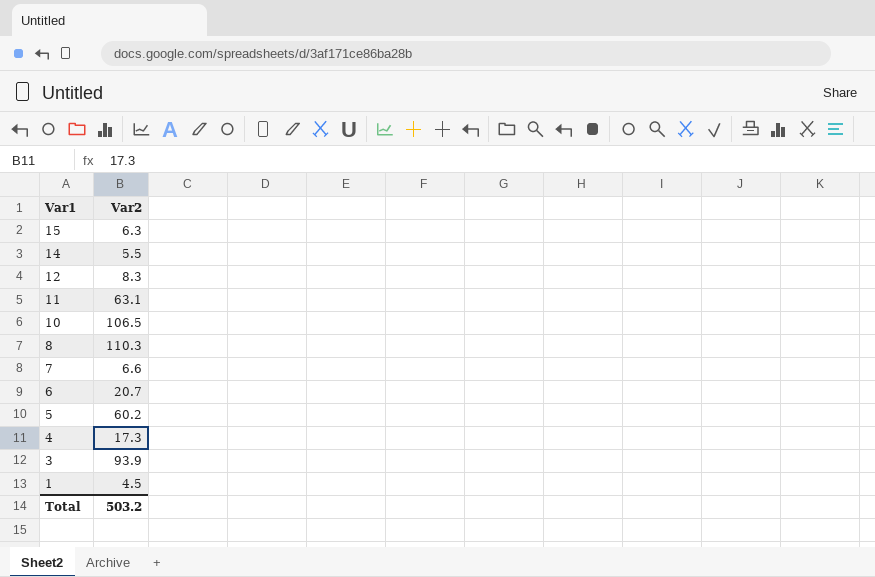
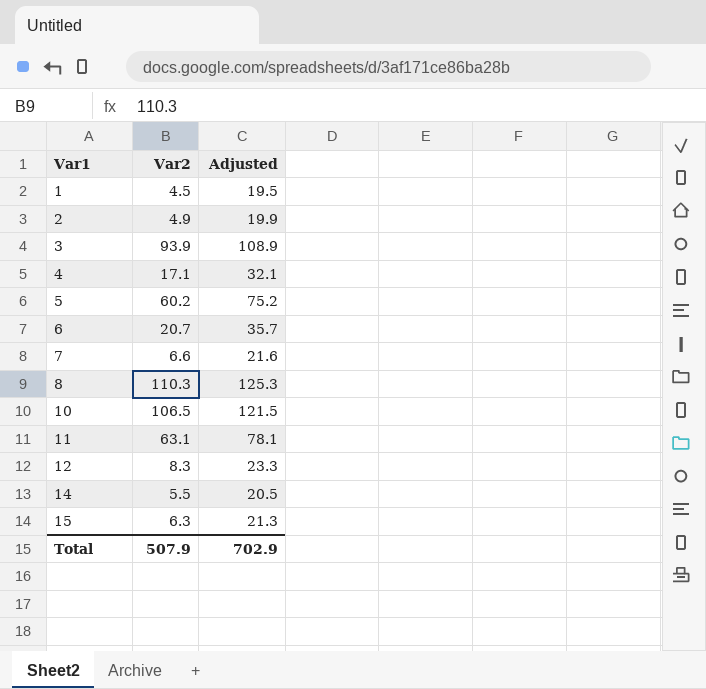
row order: Var1 descending -> Var1 ascending
column Adjusted | formula: none -> [Var2] + 15
row 2: none -> 4.9 | 19.9
4 | Var2: 17.3 -> 17.1
Total | Var2: 503.2 -> 507.9

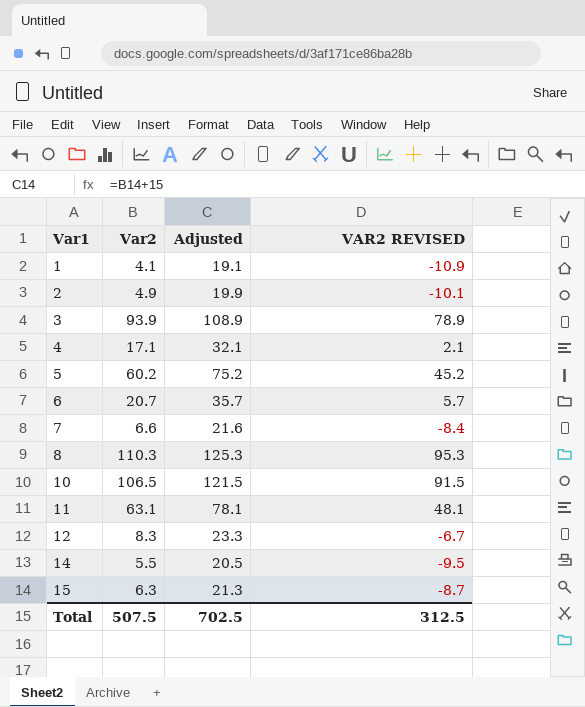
column VAR2 REVISED | formula: none -> [Var2] - 15
1 | Var2: 4.5 -> 4.1
1 | Adjusted: 19.5 -> 19.1
Total | Var2: 507.9 -> 507.5
Total | Adjusted: 702.9 -> 702.5

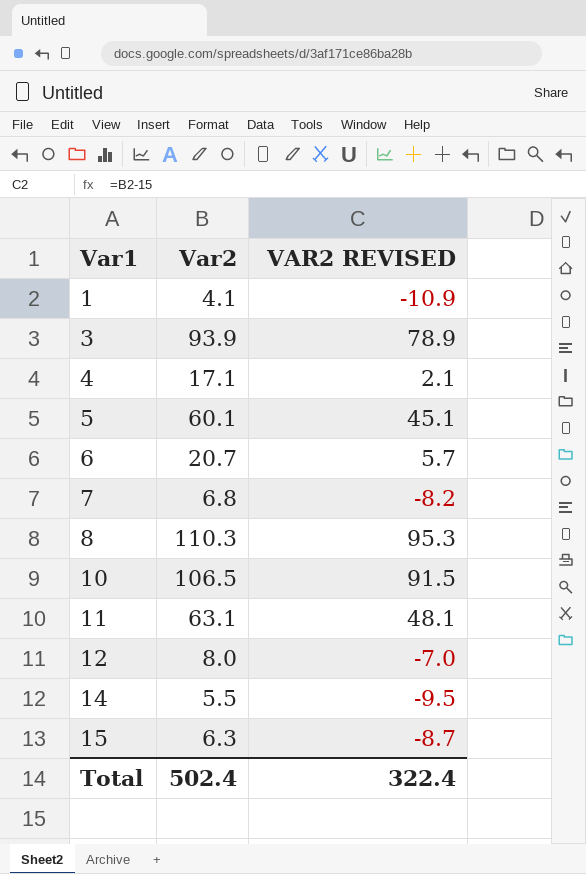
column Adjusted | formula: [Var2] + 15 -> none
row 2: 4.9 | 19.9 | -10.1 -> none
5 | Var2: 60.2 -> 60.1
5 | VAR2 REVISED: 45.2 -> 45.1
7 | Var2: 6.6 -> 6.8
7 | VAR2 REVISED: -8.4 -> -8.2
12 | Var2: 8.3 -> 8.0
12 | VAR2 REVISED: -6.7 -> -7.0
Total | Var2: 507.5 -> 502.4
Total | VAR2 REVISED: 312.5 -> 322.4

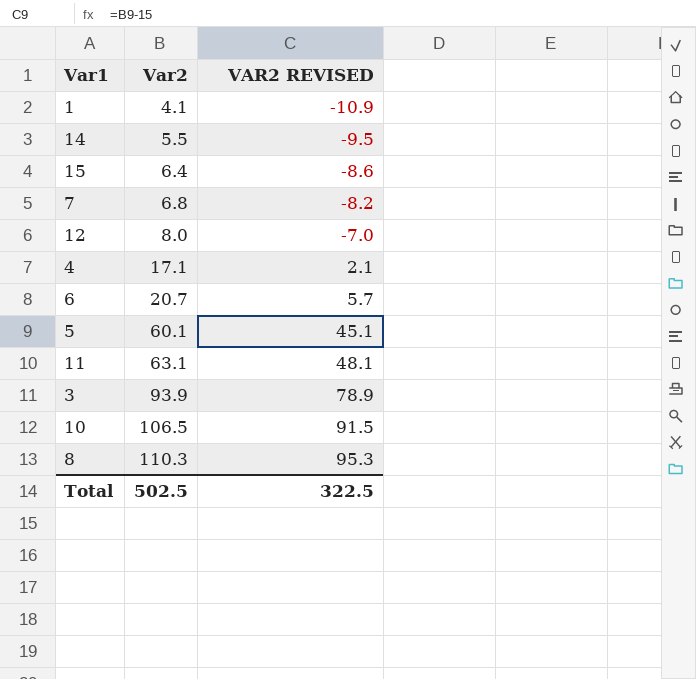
row order: Var1 ascending -> Var2 ascending
15 | Var2: 6.3 -> 6.4
15 | VAR2 REVISED: -8.7 -> -8.6
Total | Var2: 502.4 -> 502.5
Total | VAR2 REVISED: 322.4 -> 322.5

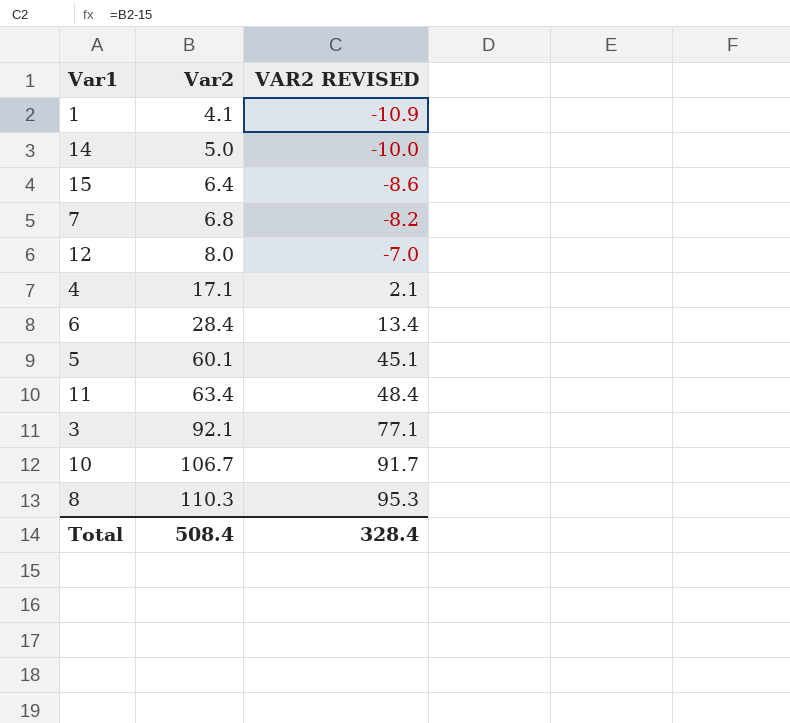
14 | Var2: 5.5 -> 5.0
14 | VAR2 REVISED: -9.5 -> -10.0
6 | Var2: 20.7 -> 28.4
6 | VAR2 REVISED: 5.7 -> 13.4
11 | Var2: 63.1 -> 63.4
11 | VAR2 REVISED: 48.1 -> 48.4
3 | Var2: 93.9 -> 92.1
3 | VAR2 REVISED: 78.9 -> 77.1
10 | Var2: 106.5 -> 106.7
10 | VAR2 REVISED: 91.5 -> 91.7
Total | Var2: 502.5 -> 508.4
Total | VAR2 REVISED: 322.5 -> 328.4

